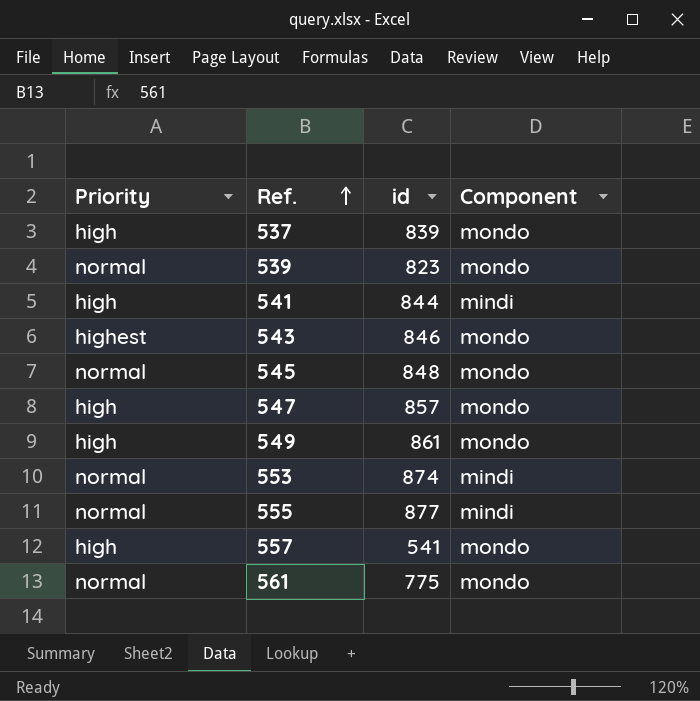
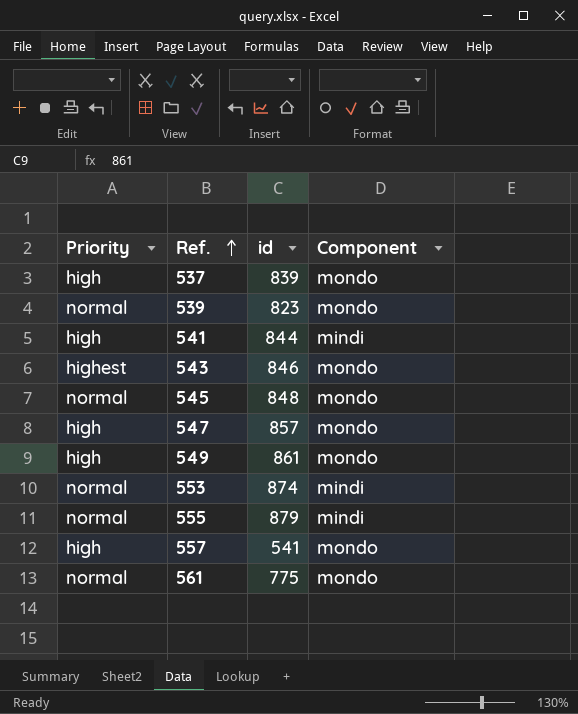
555 | id: 877 -> 879

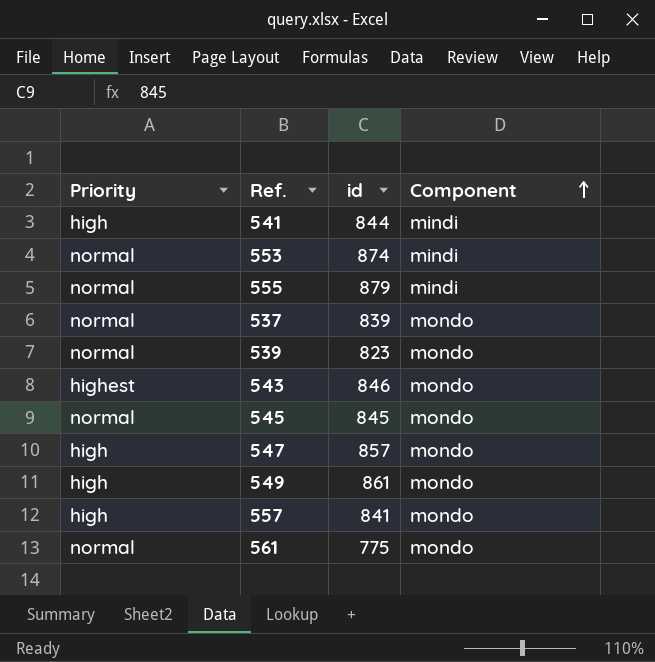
row order: Ref. ascending -> Component ascending
537 | Priority: high -> normal
545 | id: 848 -> 845
557 | id: 541 -> 841

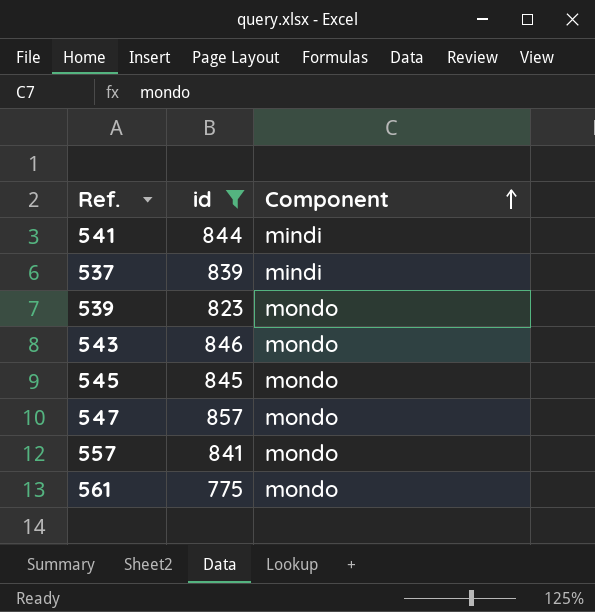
filter: none -> id <= 857
column Priority | position: 1 -> none
537 | Component: mondo -> mindi

